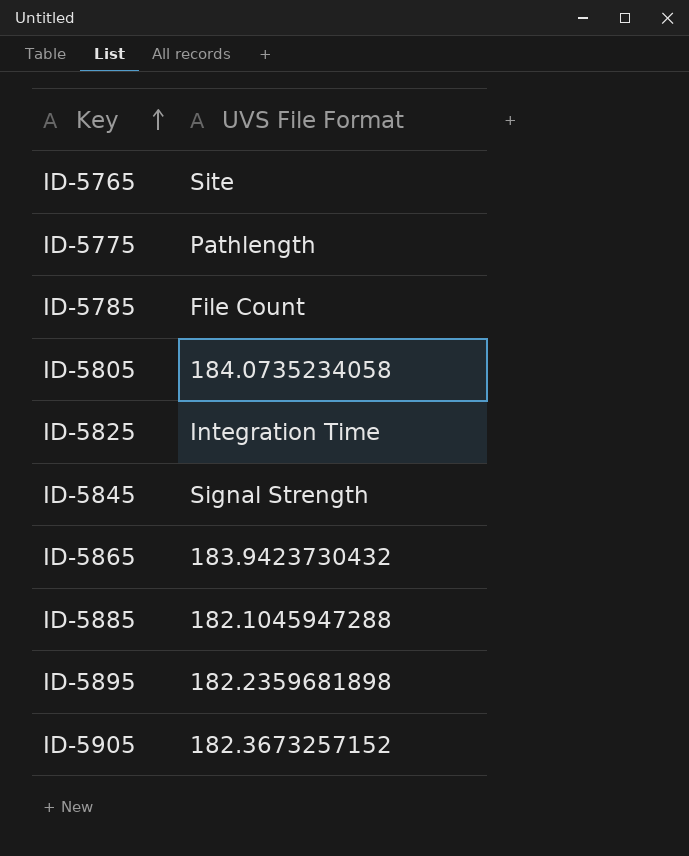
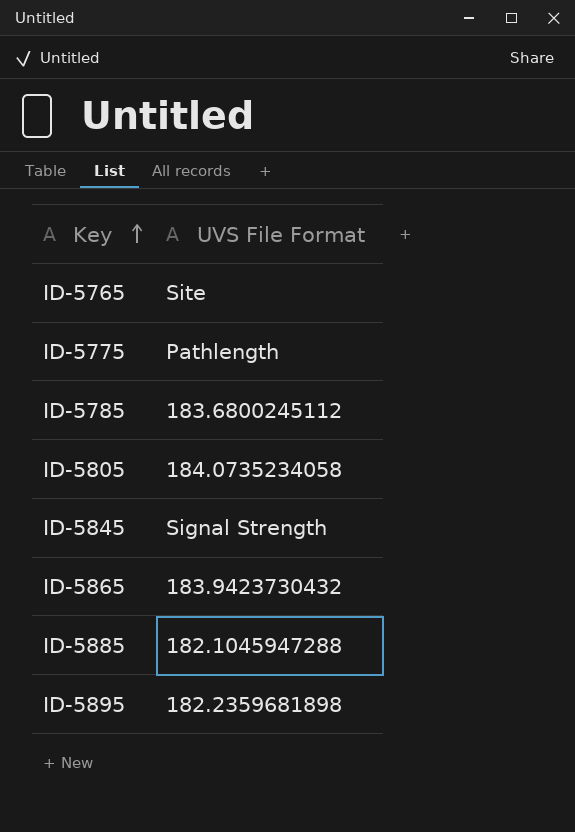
row ID-5825: Integration Time -> none
row ID-5905: 182.3673257152 -> none
ID-5785 | UVS File Format: File Count -> 183.6800245112

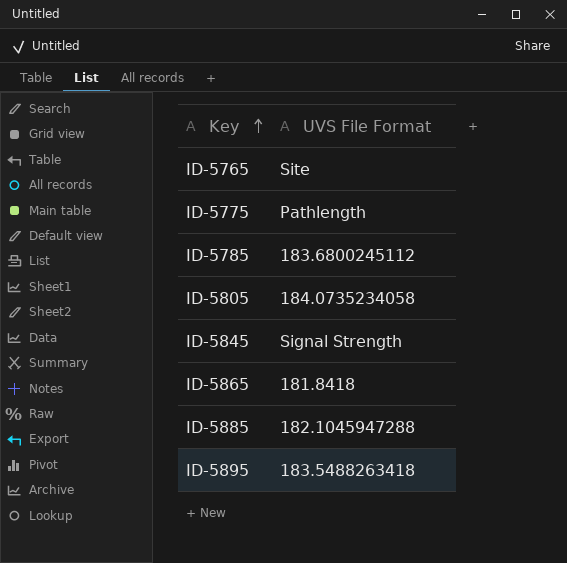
ID-5865 | UVS File Format: 183.9423730432 -> 181.8418
ID-5895 | UVS File Format: 182.2359681898 -> 183.5488263418

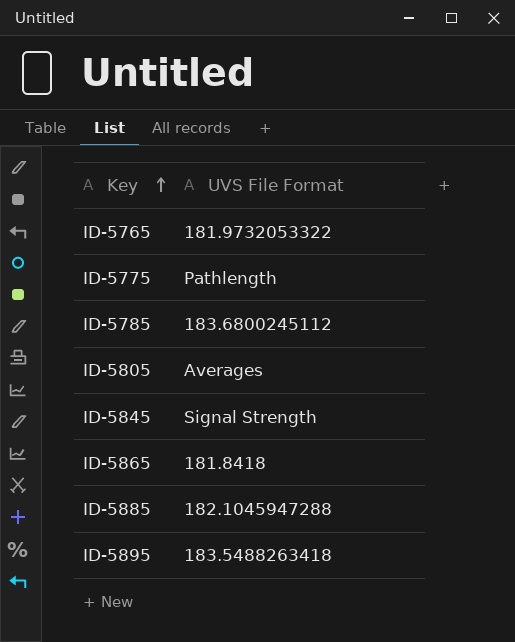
ID-5765 | UVS File Format: Site -> 181.9732053322
ID-5805 | UVS File Format: 184.0735234058 -> Averages

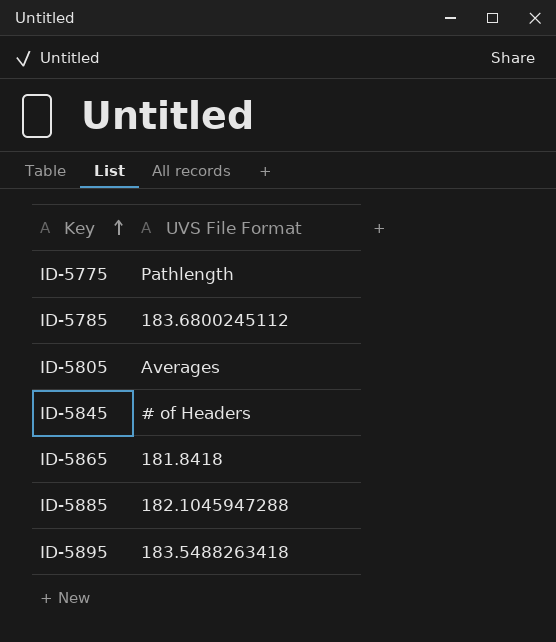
row ID-5765: 181.9732053322 -> none
ID-5845 | UVS File Format: Signal Strength -> # of Headers

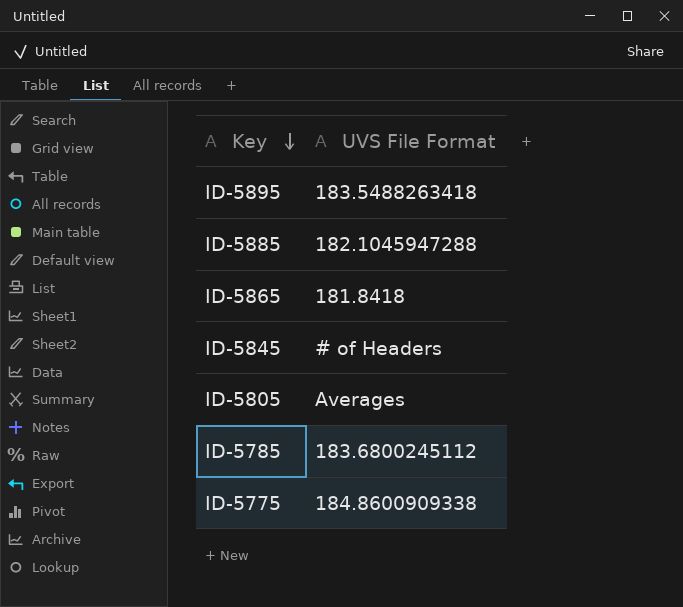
row order: Key ascending -> Key descending
ID-5775 | UVS File Format: Pathlength -> 184.8600909338

